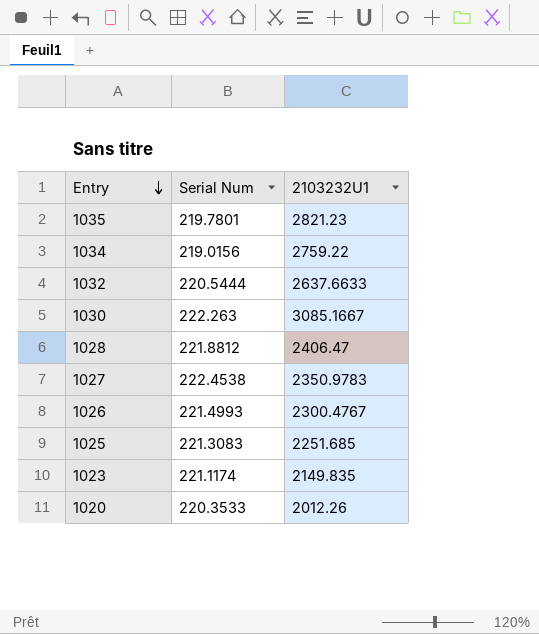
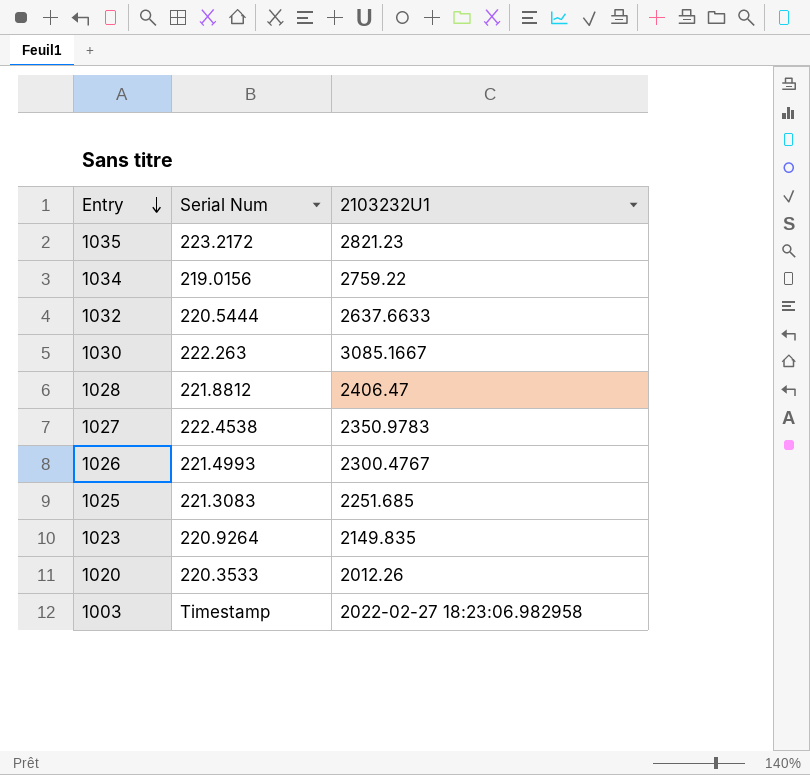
1035 | Serial Num: 219.7801 -> 223.2172
1023 | Serial Num: 221.1174 -> 220.9264
row 1003: none -> Timestamp | 2022-02-27 18:23:06.982958

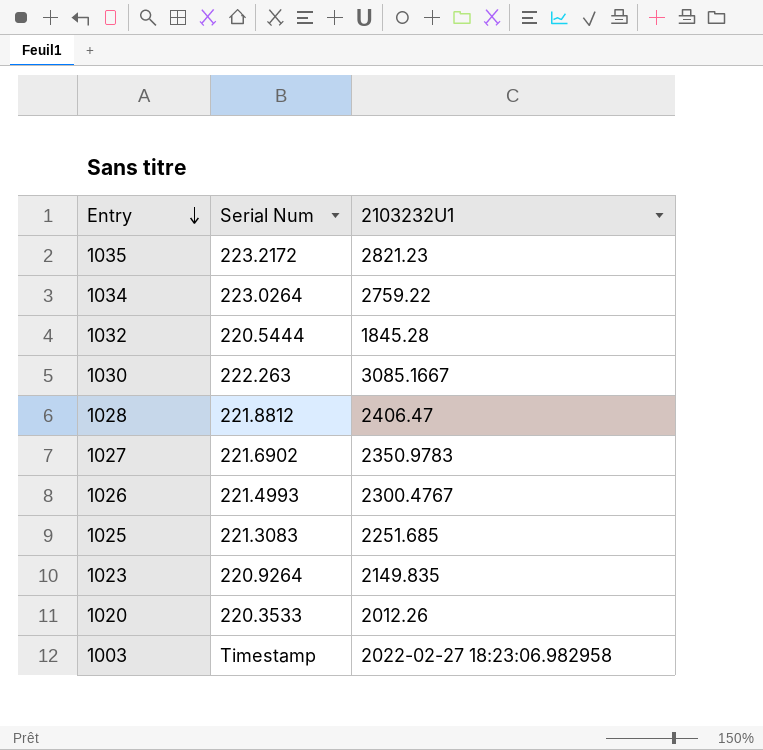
1034 | Serial Num: 219.0156 -> 223.0264
1032 | 2103232U1: 2637.6633 -> 1845.28
1027 | Serial Num: 222.4538 -> 221.6902

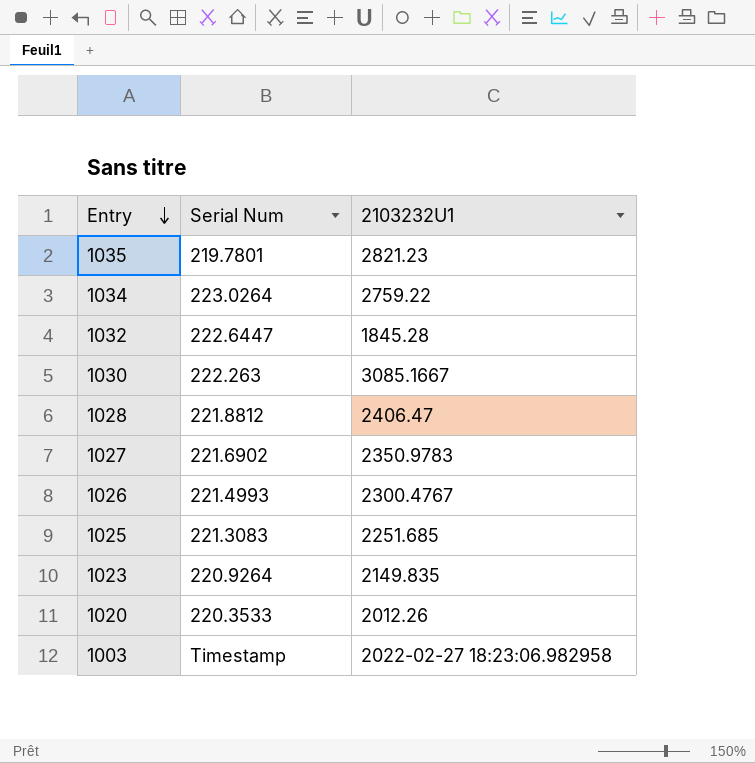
1035 | Serial Num: 223.2172 -> 219.7801
1032 | Serial Num: 220.5444 -> 222.6447

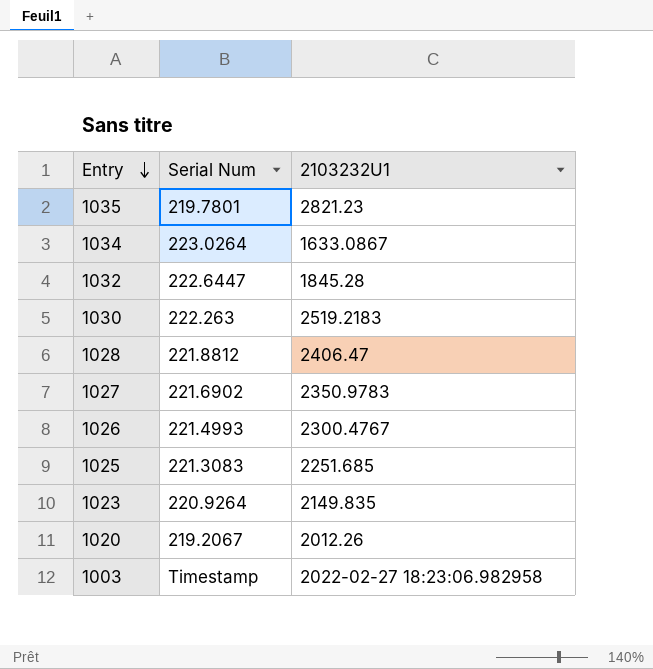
1034 | 2103232U1: 2759.22 -> 1633.0867
1030 | 2103232U1: 3085.1667 -> 2519.2183
1020 | Serial Num: 220.3533 -> 219.2067

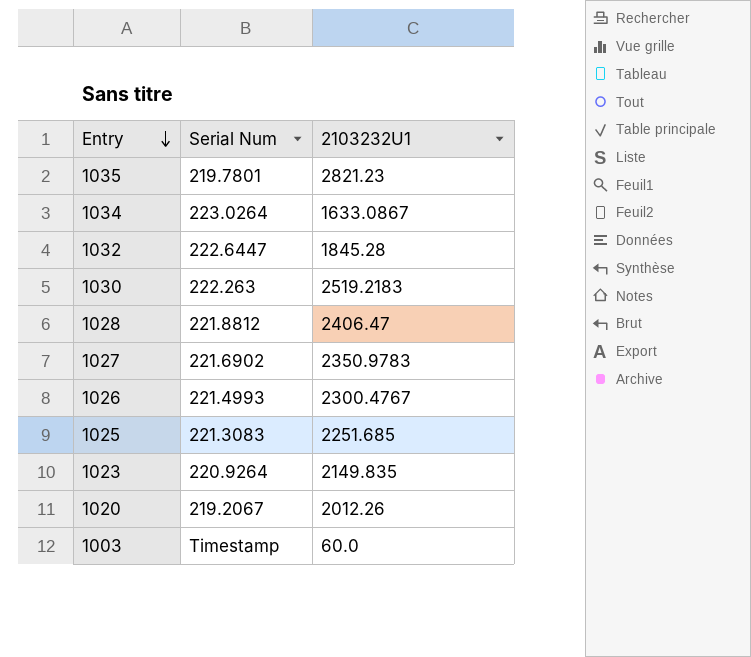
1003 | 2103232U1: 2022-02-27 18:23:06.982958 -> 60.0

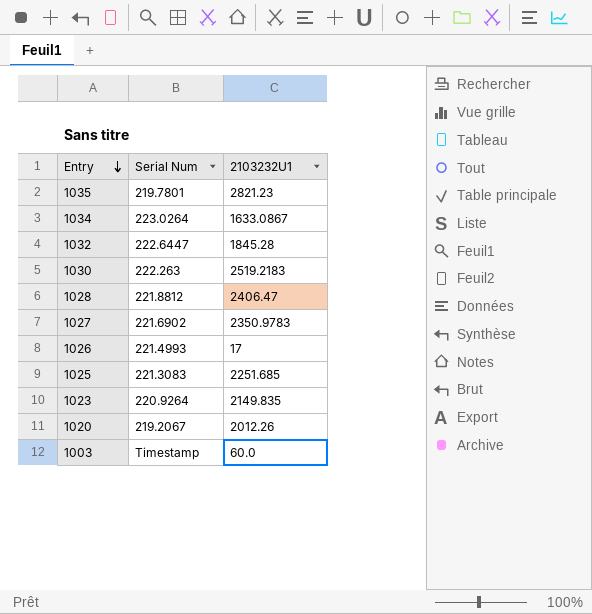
1026 | 2103232U1: 2300.4767 -> 17

